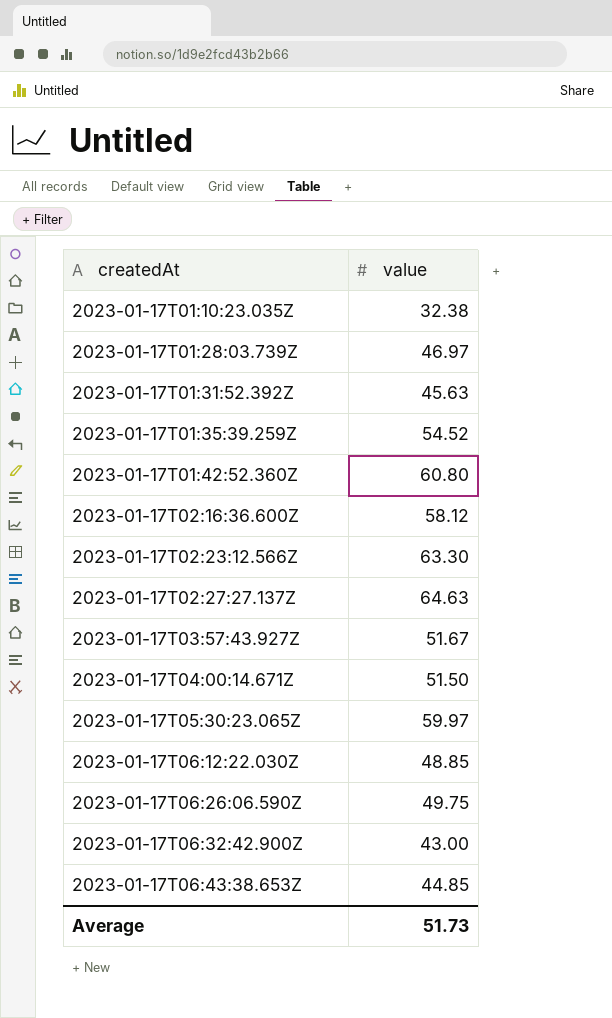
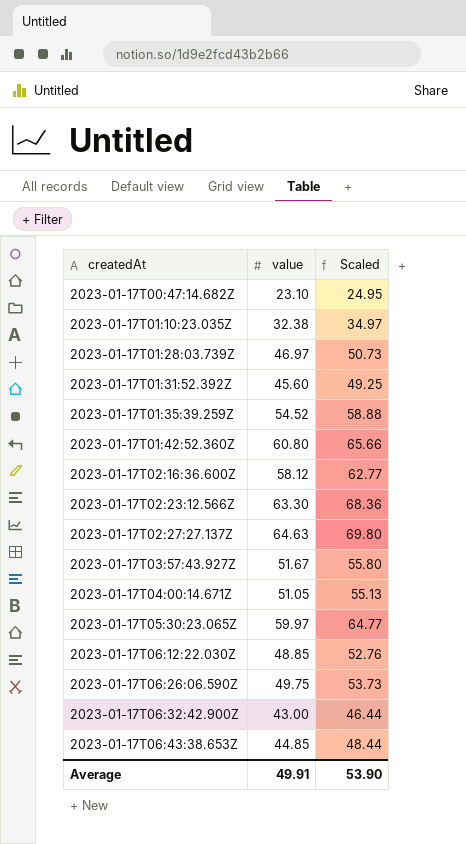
column Scaled | formula: none -> [value] * 1.08
row 2023-01-17T00:47:14.682Z: none -> 23.10 | 24.95
2023-01-17T01:31:52.392Z | value: 45.63 -> 45.60
2023-01-17T04:00:14.671Z | value: 51.50 -> 51.05
Average | value: 51.73 -> 49.91

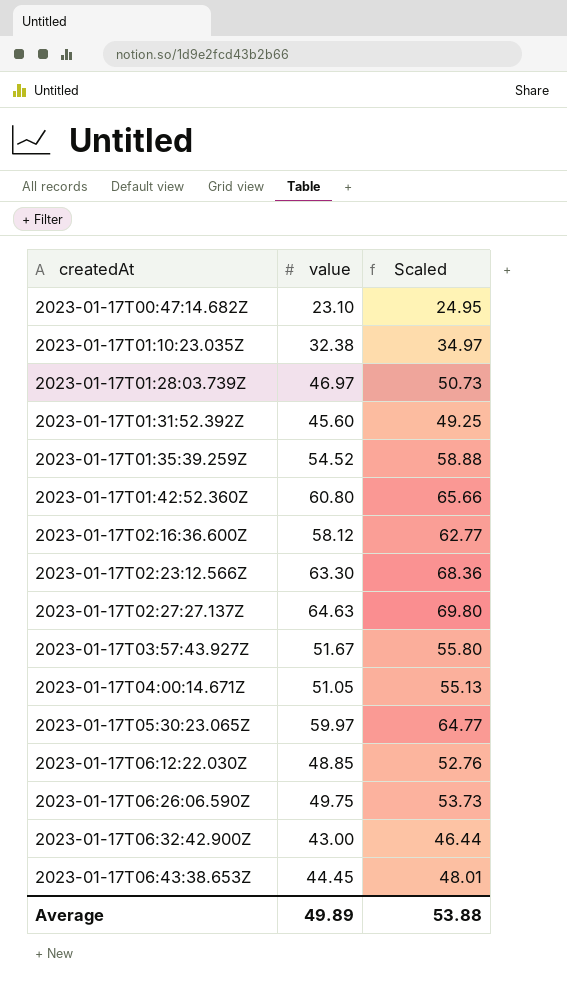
2023-01-17T06:43:38.653Z | value: 44.85 -> 44.45
2023-01-17T06:43:38.653Z | Scaled: 48.44 -> 48.01
Average | value: 49.91 -> 49.89
Average | Scaled: 53.90 -> 53.88

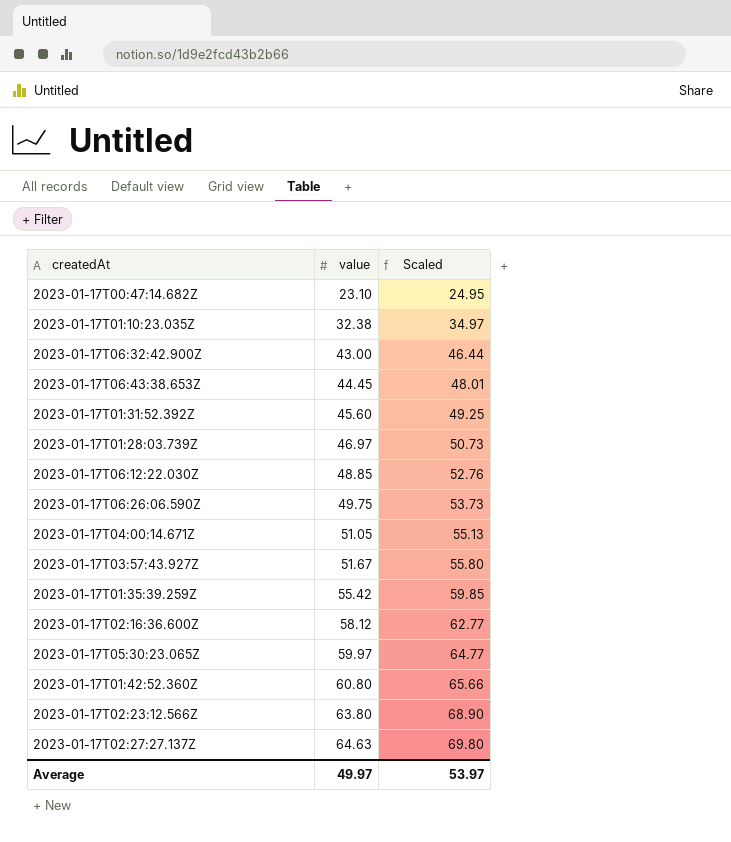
row order: createdAt ascending -> value ascending
2023-01-17T01:35:39.259Z | value: 54.52 -> 55.42
2023-01-17T01:35:39.259Z | Scaled: 58.88 -> 59.85
2023-01-17T02:23:12.566Z | value: 63.30 -> 63.80
2023-01-17T02:23:12.566Z | Scaled: 68.36 -> 68.90
Average | value: 49.89 -> 49.97
Average | Scaled: 53.88 -> 53.97

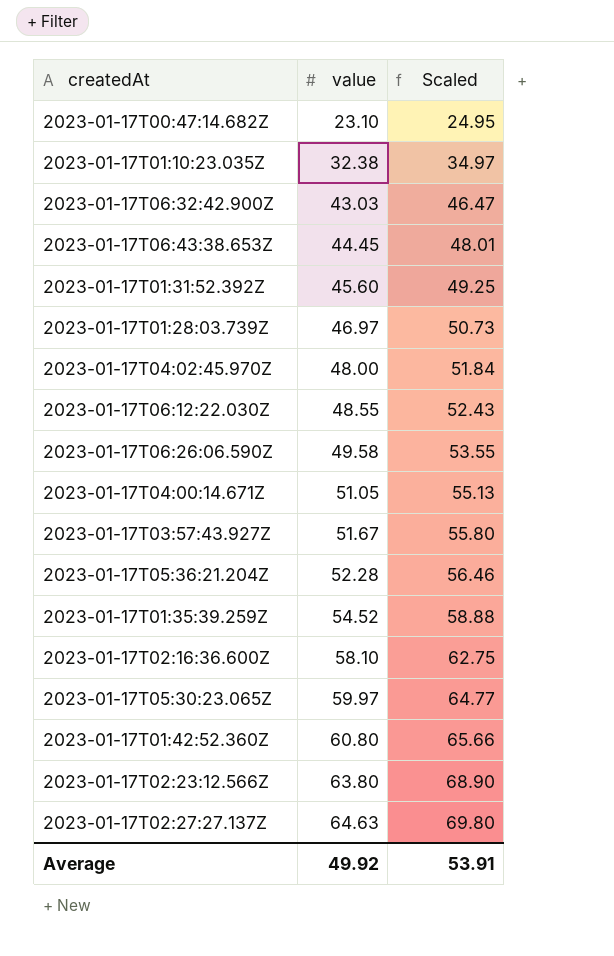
2023-01-17T06:32:42.900Z | value: 43.00 -> 43.03
2023-01-17T06:32:42.900Z | Scaled: 46.44 -> 46.47
row 2023-01-17T04:02:45.970Z: none -> 48.00 | 51.84
2023-01-17T06:12:22.030Z | value: 48.85 -> 48.55
2023-01-17T06:12:22.030Z | Scaled: 52.76 -> 52.43
2023-01-17T06:26:06.590Z | value: 49.75 -> 49.58
2023-01-17T06:26:06.590Z | Scaled: 53.73 -> 53.55
row 2023-01-17T05:36:21.204Z: none -> 52.28 | 56.46
2023-01-17T01:35:39.259Z | value: 55.42 -> 54.52
2023-01-17T01:35:39.259Z | Scaled: 59.85 -> 58.88
2023-01-17T02:16:36.600Z | value: 58.12 -> 58.10
2023-01-17T02:16:36.600Z | Scaled: 62.77 -> 62.75
Average | value: 49.97 -> 49.92
Average | Scaled: 53.97 -> 53.91

